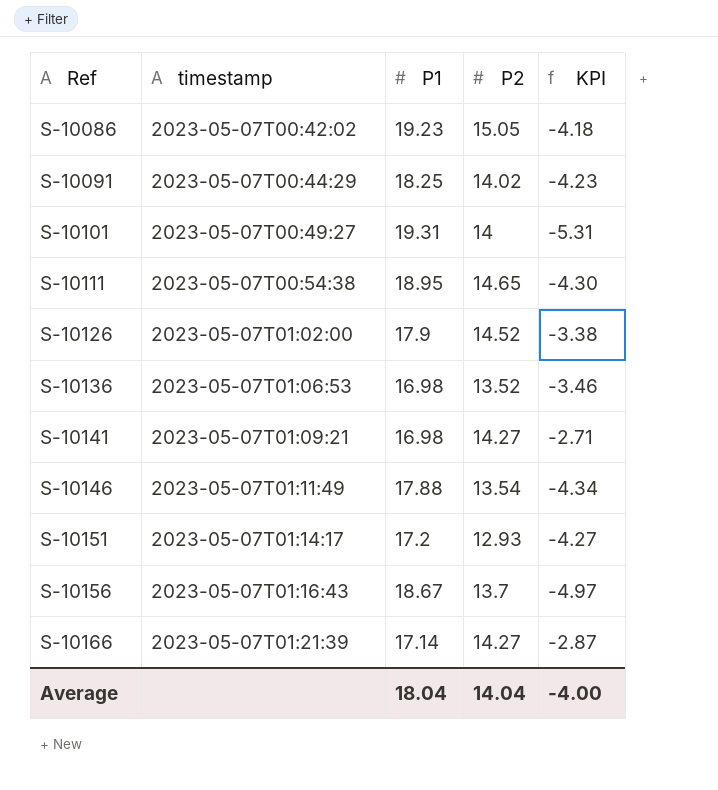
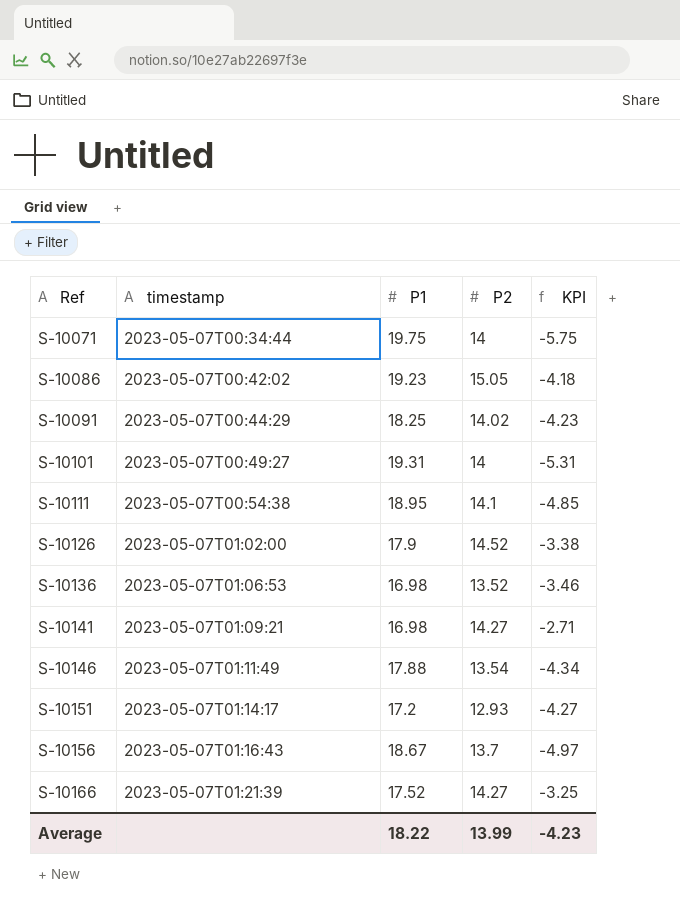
row S-10071: none -> 2023-05-07T00:34:44 | 19.75 | 14 | -5.75
S-10111 | P2: 14.65 -> 14.1
S-10111 | KPI: -4.30 -> -4.85
S-10166 | P1: 17.14 -> 17.52
S-10166 | KPI: -2.87 -> -3.25
Average | P1: 18.04 -> 18.22
Average | P2: 14.04 -> 13.99
Average | KPI: -4.00 -> -4.23

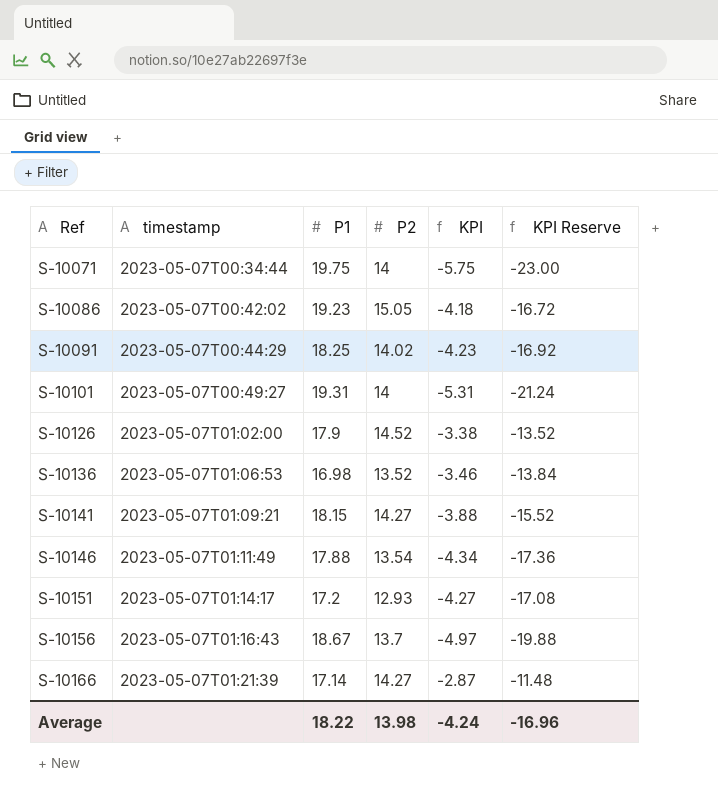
column KPI Reserve | formula: none -> [KPI] * 4
row S-10111: 2023-05-07T00:54:38 | 18.95 | 14.1 | -4.85 -> none
S-10141 | P1: 16.98 -> 18.15
S-10141 | KPI: -2.71 -> -3.88
S-10166 | P1: 17.52 -> 17.14
S-10166 | KPI: -3.25 -> -2.87
Average | P2: 13.99 -> 13.98
Average | KPI: -4.23 -> -4.24

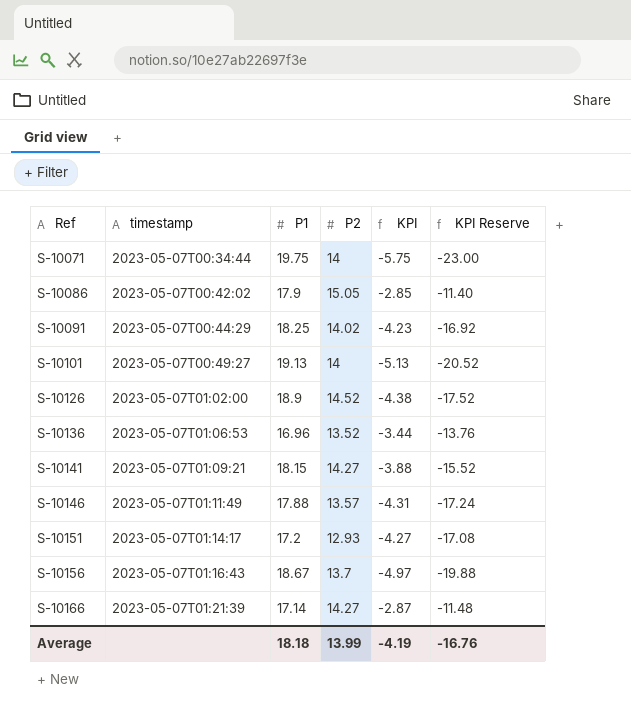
S-10086 | P1: 19.23 -> 17.9
S-10086 | KPI: -4.18 -> -2.85
S-10086 | KPI Reserve: -16.72 -> -11.40
S-10101 | P1: 19.31 -> 19.13
S-10101 | KPI: -5.31 -> -5.13
S-10101 | KPI Reserve: -21.24 -> -20.52
S-10126 | P1: 17.9 -> 18.9
S-10126 | KPI: -3.38 -> -4.38
S-10126 | KPI Reserve: -13.52 -> -17.52
S-10136 | P1: 16.98 -> 16.96
S-10136 | KPI: -3.46 -> -3.44
S-10136 | KPI Reserve: -13.84 -> -13.76
S-10146 | P2: 13.54 -> 13.57
S-10146 | KPI: -4.34 -> -4.31
S-10146 | KPI Reserve: -17.36 -> -17.24
Average | P1: 18.22 -> 18.18
Average | P2: 13.98 -> 13.99
Average | KPI: -4.24 -> -4.19
Average | KPI Reserve: -16.96 -> -16.76

